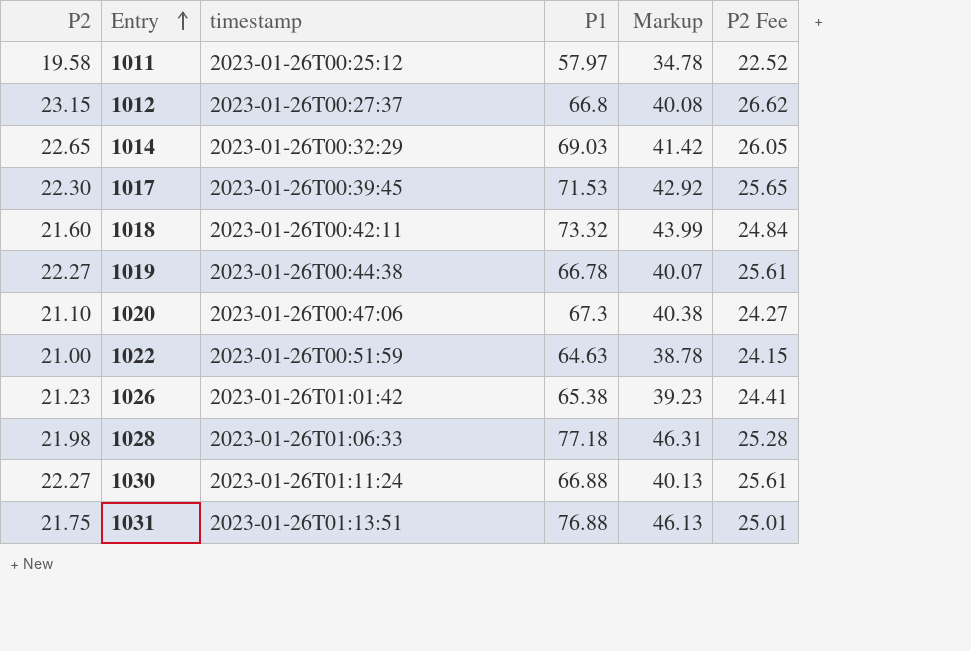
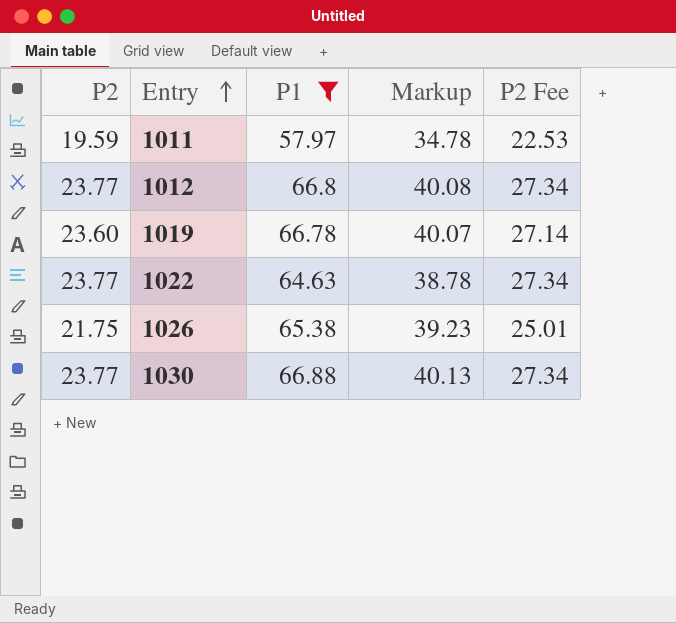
filter: none -> P1 <= 66.88
column timestamp | position: 3 -> none
1011 | P2: 19.58 -> 19.59
1011 | P2 Fee: 22.52 -> 22.53
1012 | P2: 23.15 -> 23.77
1012 | P2 Fee: 26.62 -> 27.34
1019 | P2: 22.27 -> 23.60
1019 | P2 Fee: 25.61 -> 27.14
1022 | P2: 21.00 -> 23.77
1022 | P2 Fee: 24.15 -> 27.34
1026 | P2: 21.23 -> 21.75
1026 | P2 Fee: 24.41 -> 25.01
1030 | P2: 22.27 -> 23.77
1030 | P2 Fee: 25.61 -> 27.34

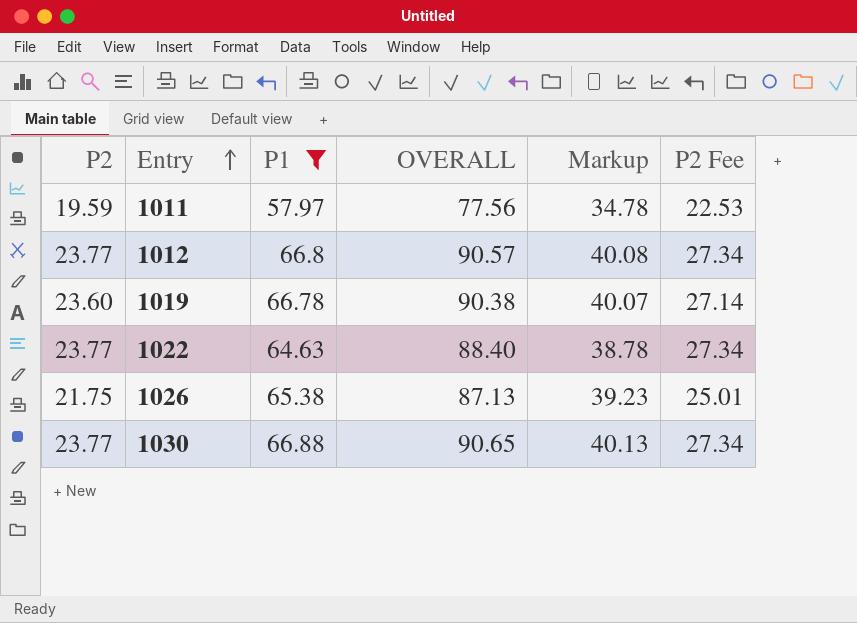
column OVERALL | formula: none -> [P2] + [P1]

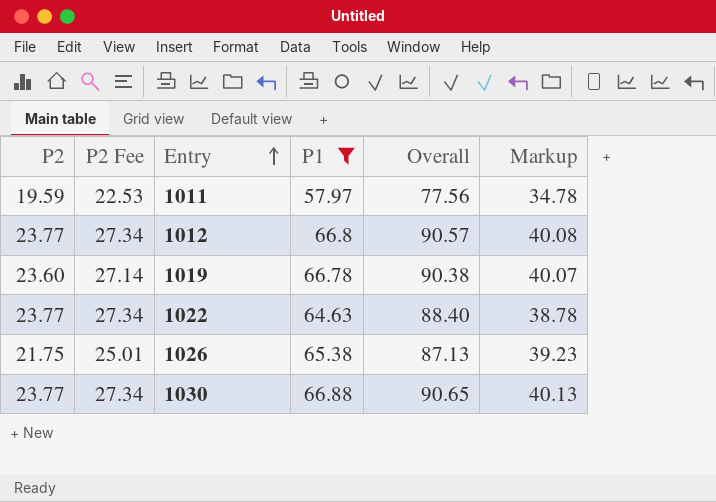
column P2 Fee | position: 6 -> 2
column name: OVERALL -> Overall

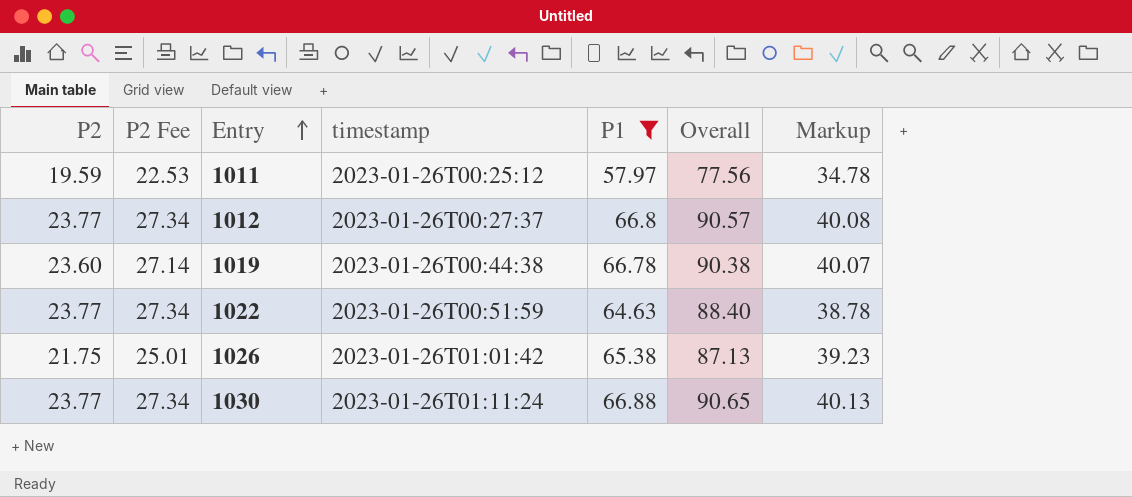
column timestamp | position: none -> 4

